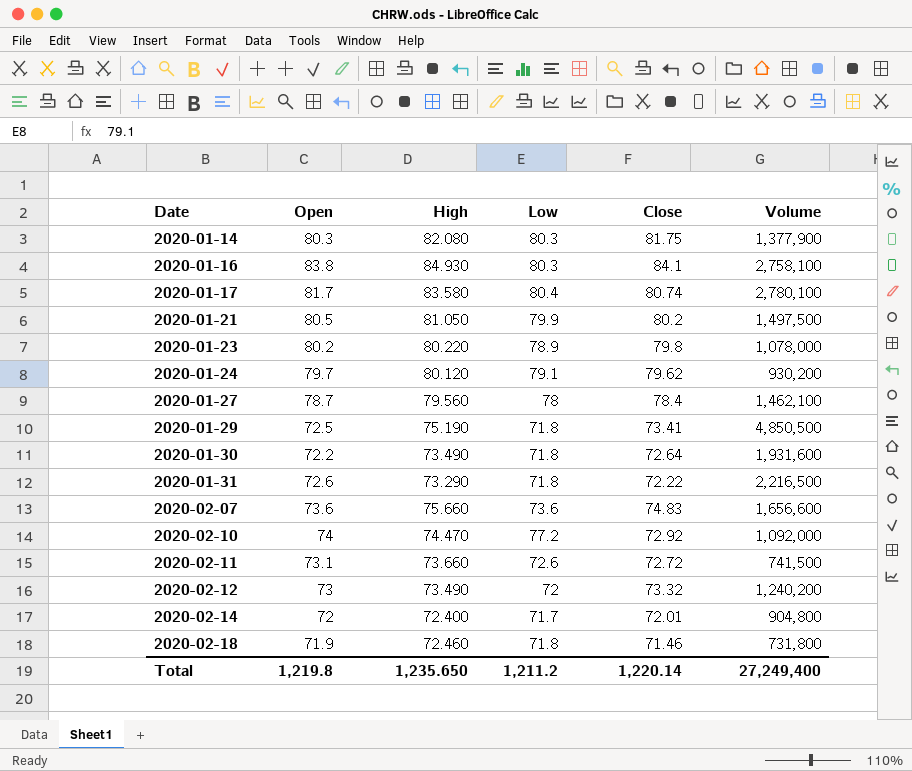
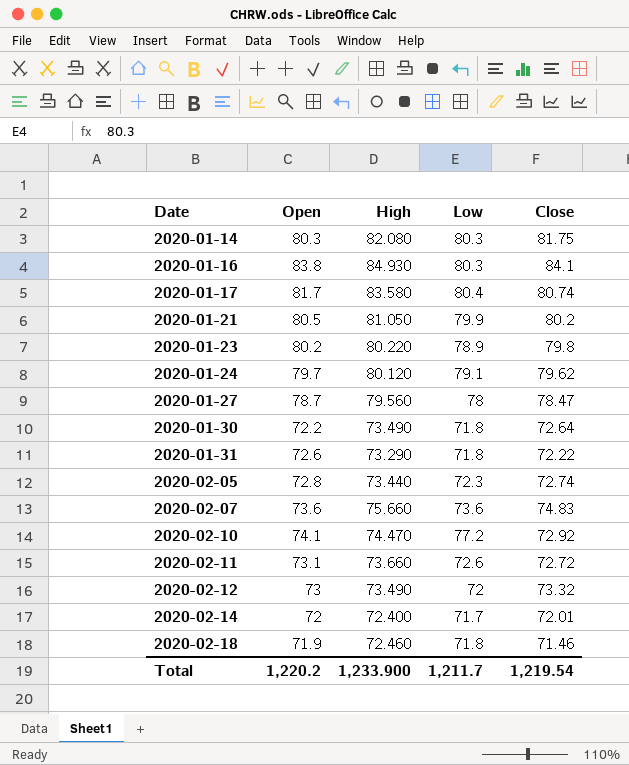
column Volume | position: 6 -> none
row 2020-01-29: 72.5 | 75.190 | 71.8 | 73.41 | 4,850,500 -> none
2020-01-27 | Close: 78.4 -> 78.47
row 2020-02-05: none -> 72.8 | 73.440 | 72.3 | 72.74
2020-02-10 | Open: 74 -> 74.1
Total | Open: 1,219.8 -> 1,220.2
Total | High: 1,235.650 -> 1,233.900
Total | Low: 1,211.2 -> 1,211.7
Total | Close: 1,220.14 -> 1,219.54

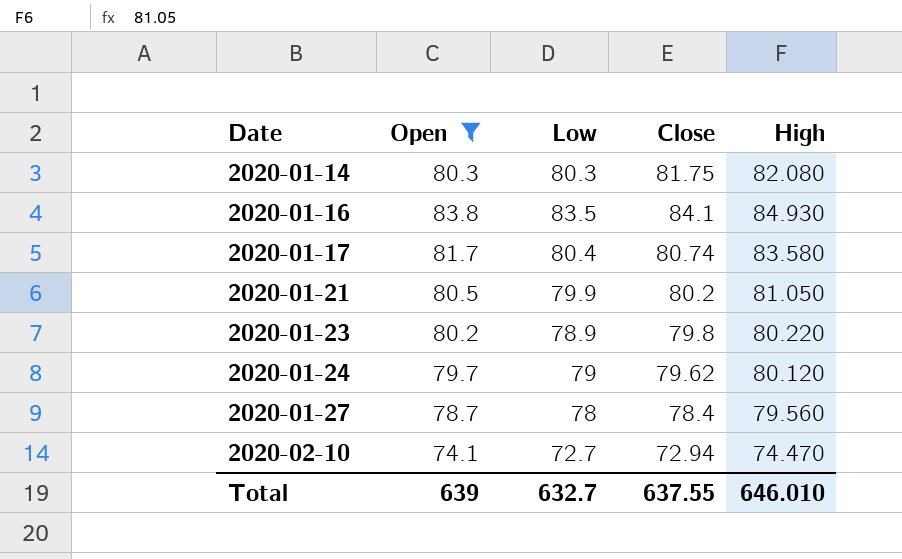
filter: none -> Open >= 74.1
column High | position: 3 -> 5
2020-01-16 | Low: 80.3 -> 83.5
2020-01-24 | Low: 79.1 -> 79
2020-01-27 | Close: 78.47 -> 78.4
2020-02-10 | Low: 77.2 -> 72.7
2020-02-10 | Close: 72.92 -> 72.94
Total | Open: 1,220.2 -> 639
Total | Low: 1,211.7 -> 632.7
Total | Close: 1,219.54 -> 637.55
Total | High: 1,233.900 -> 646.010

